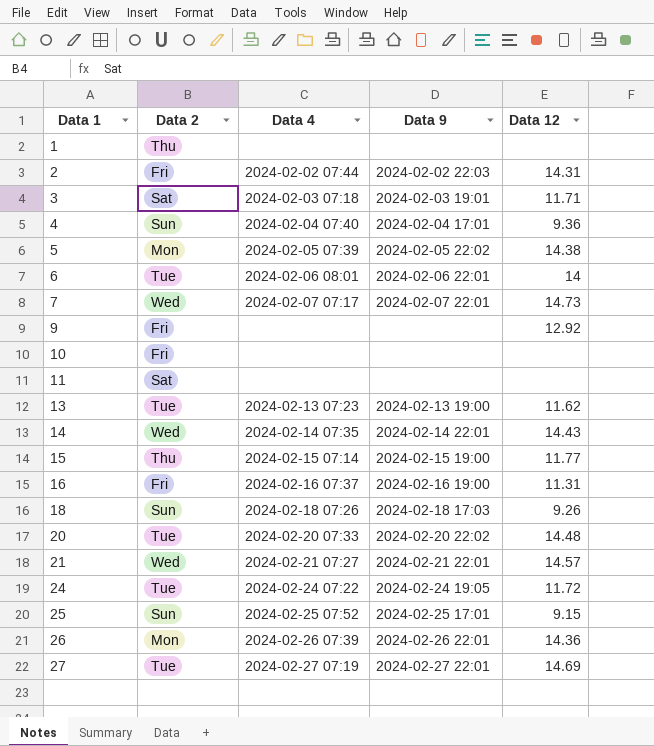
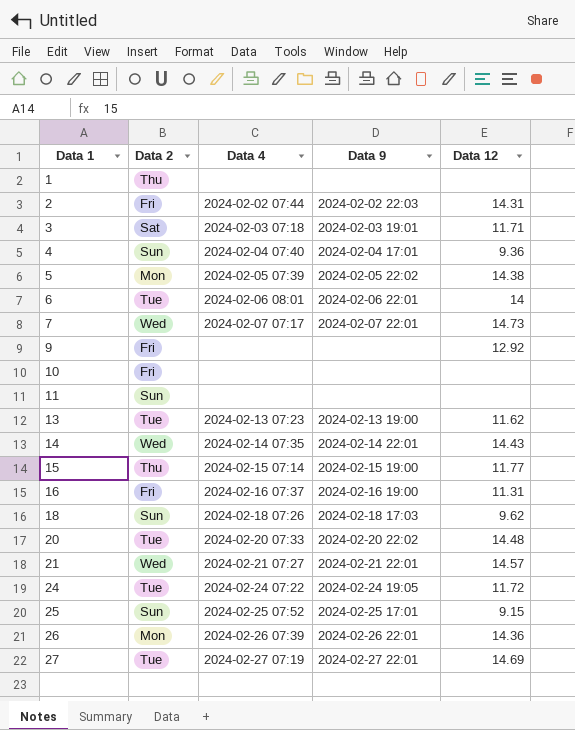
11 | Data 2: Sat -> Sun
18 | Data 12: 9.26 -> 9.62

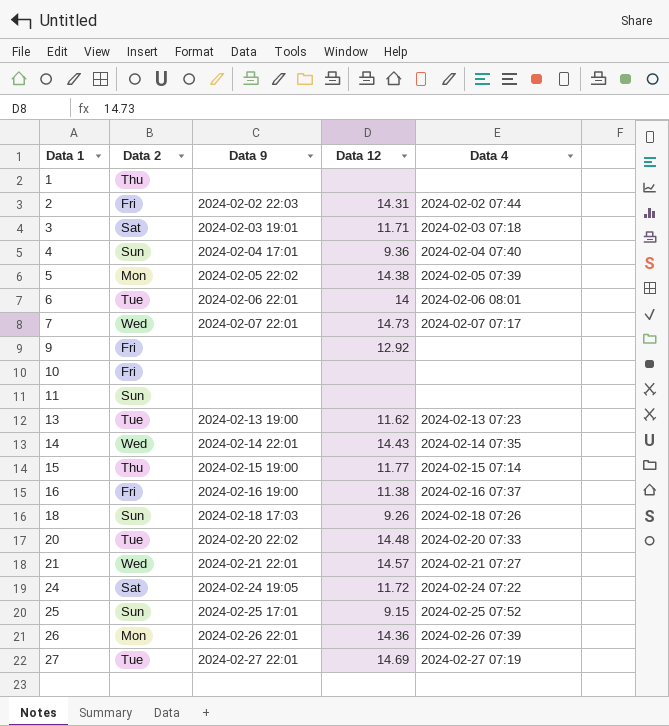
column Data 4 | position: 3 -> 5
16 | Data 12: 11.31 -> 11.38
18 | Data 12: 9.62 -> 9.26
24 | Data 2: Tue -> Sat

